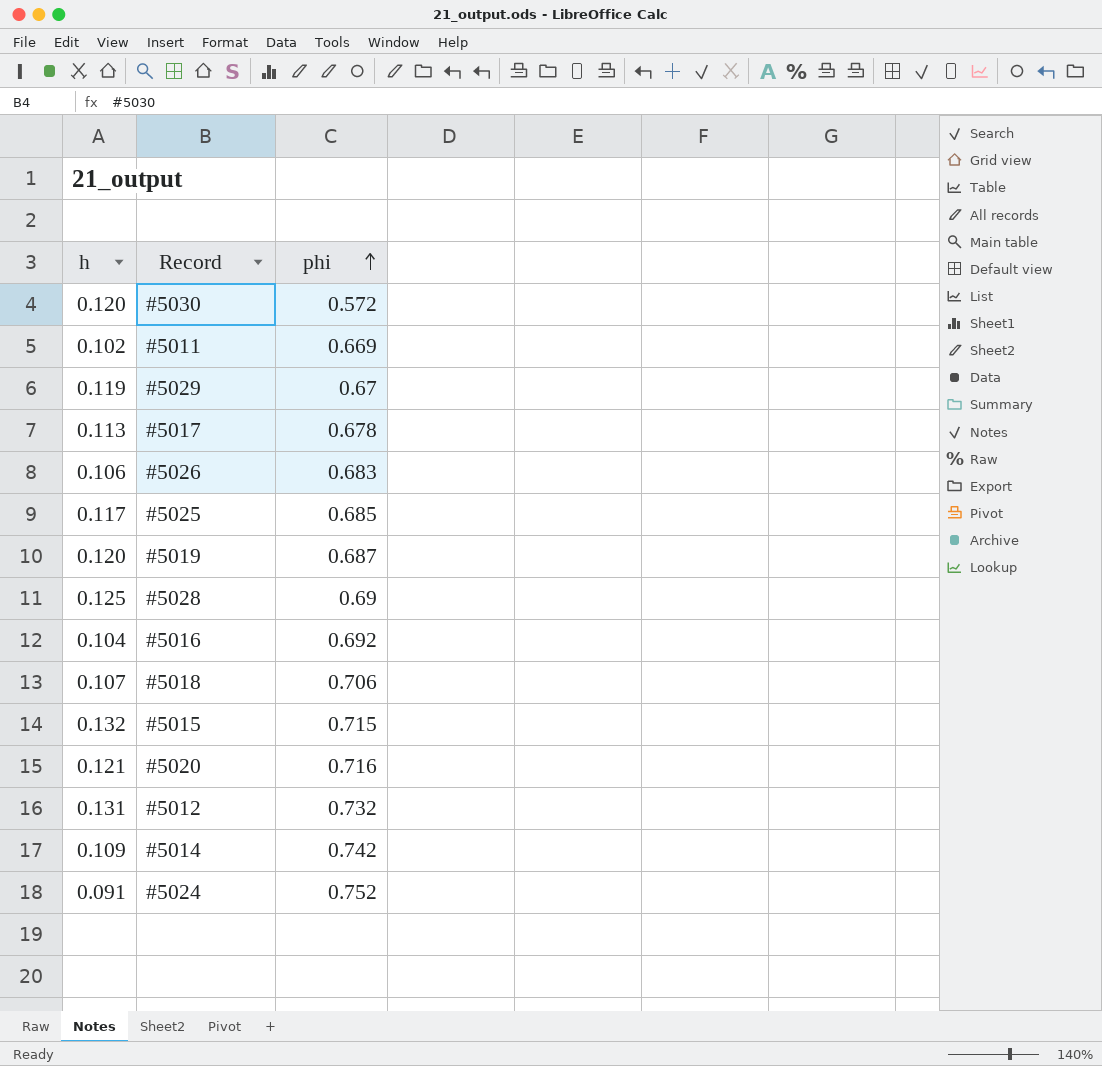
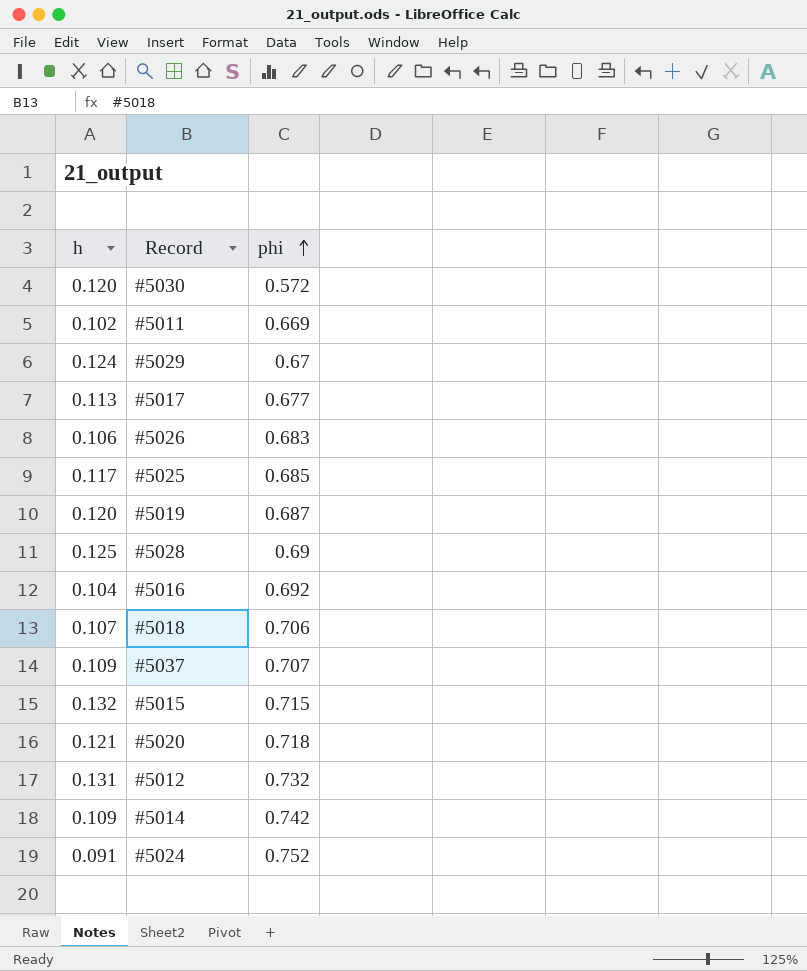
#5029 | h: 0.119 -> 0.124
#5017 | phi: 0.678 -> 0.677
row #5037: none -> 0.109 | 0.707
#5020 | phi: 0.716 -> 0.718

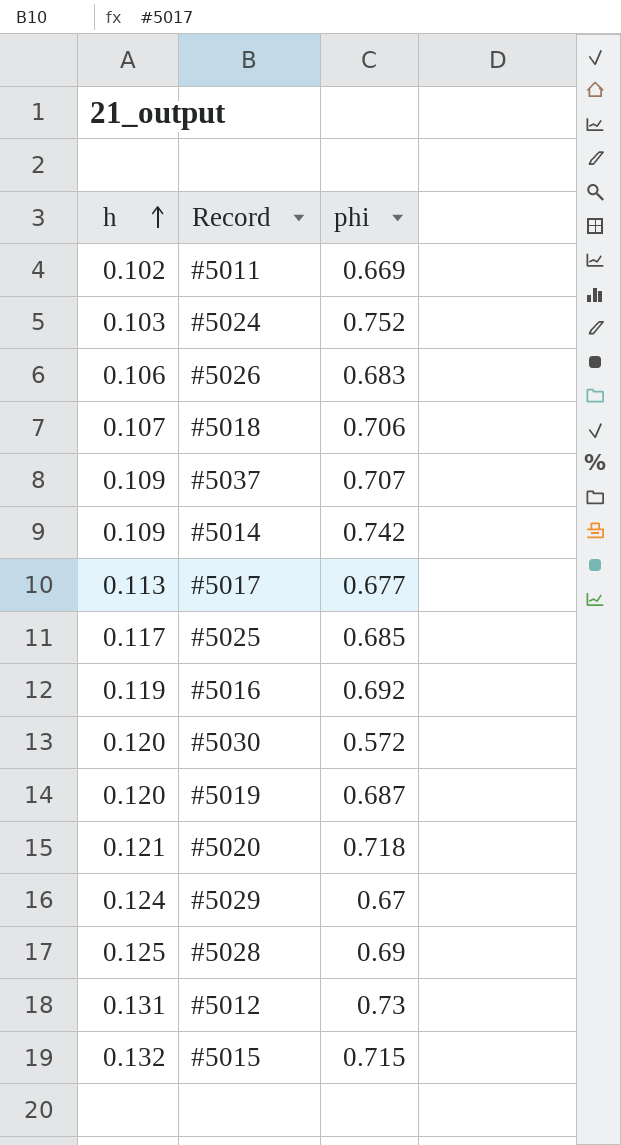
row order: phi ascending -> h ascending
#5024 | h: 0.091 -> 0.103
#5016 | h: 0.104 -> 0.119
#5012 | phi: 0.732 -> 0.73

